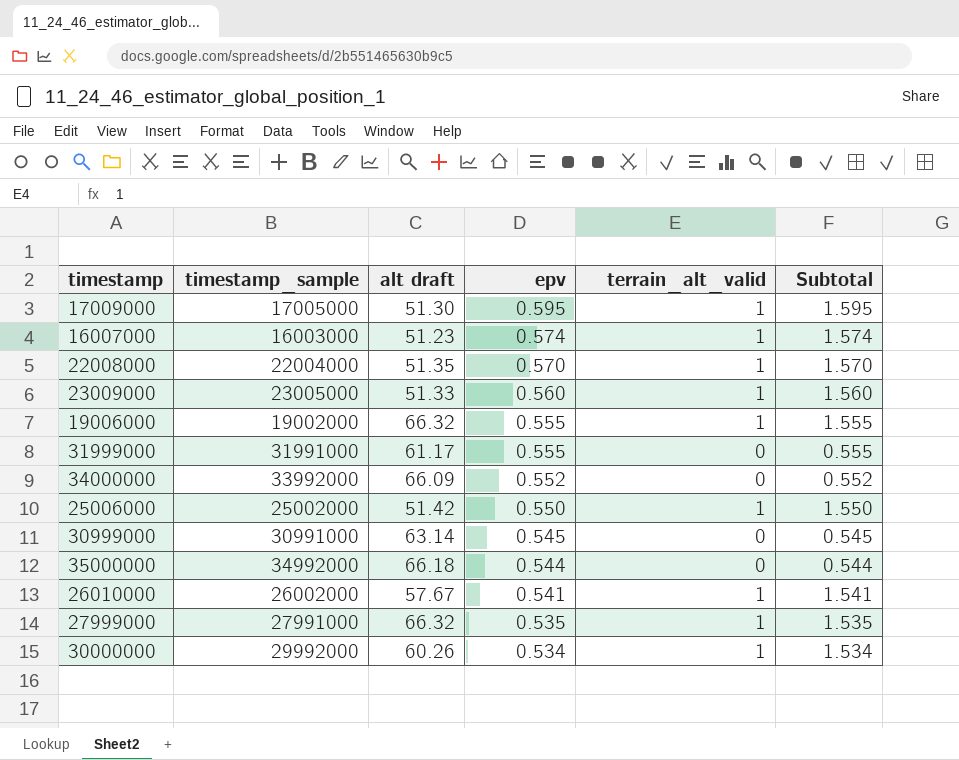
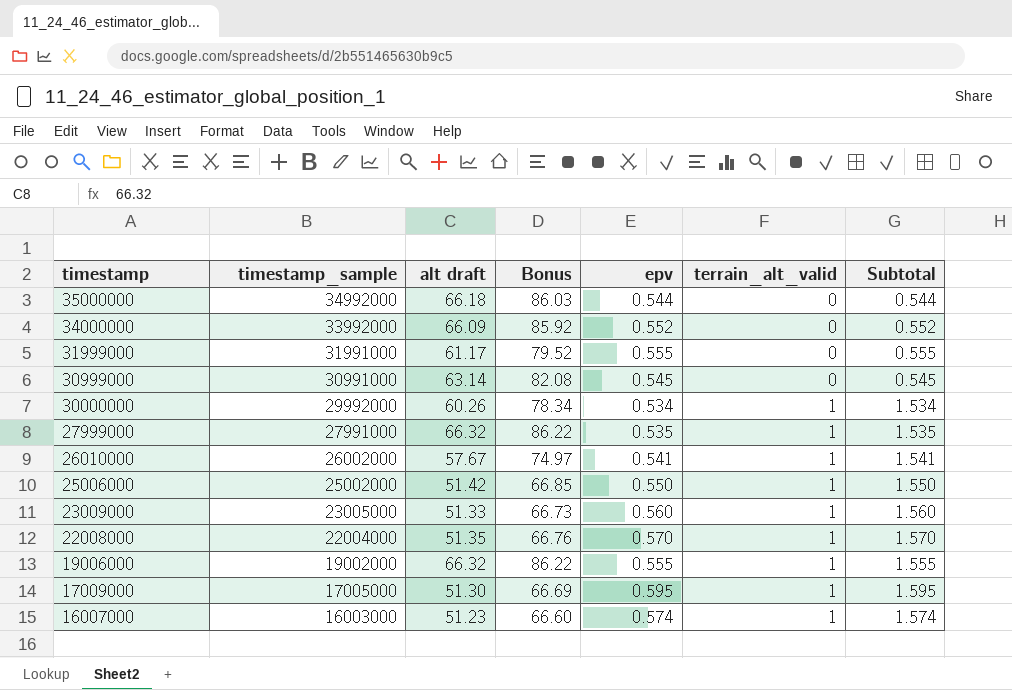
row order: epv descending -> timestamp descending
column Bonus | formula: none -> [alt draft] * 1.3

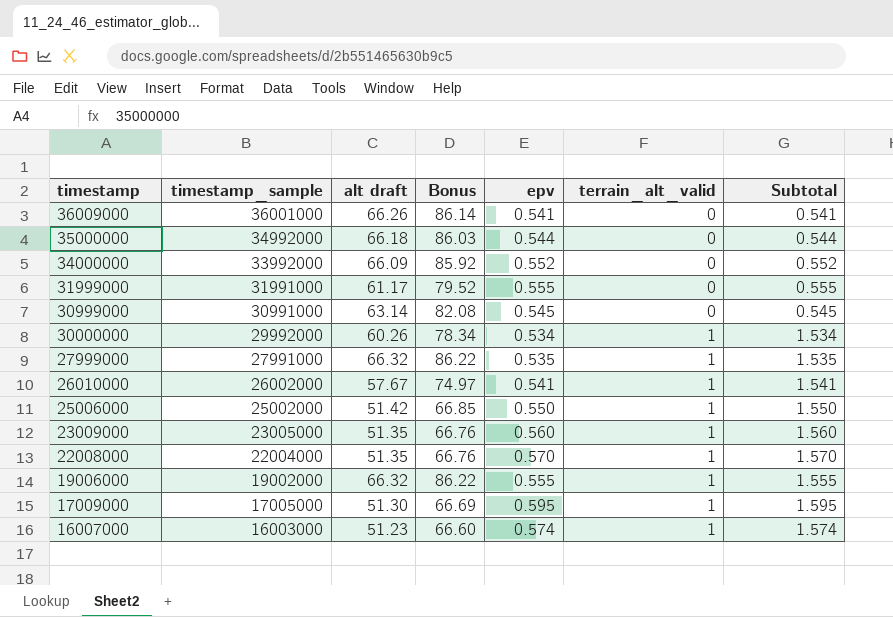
row 36009000: none -> 36001000 | 66.26 | 86.14 | 0.541 | 0 | 0.541
23009000 | alt draft: 51.33 -> 51.35
23009000 | Bonus: 66.73 -> 66.76

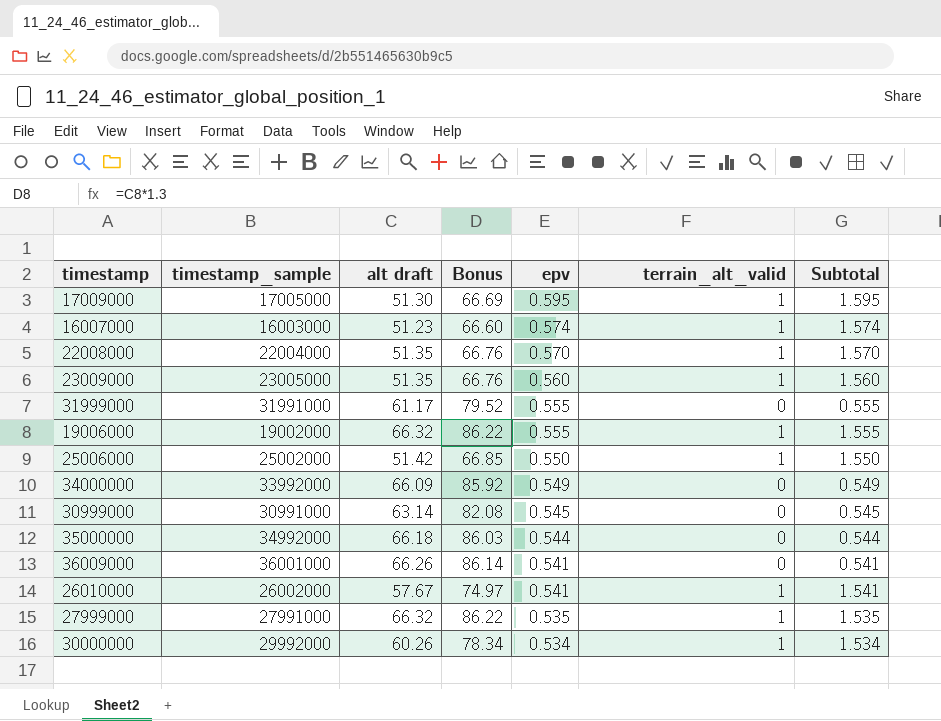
row order: timestamp descending -> epv descending
34000000 | epv: 0.552 -> 0.549
34000000 | Subtotal: 0.552 -> 0.549

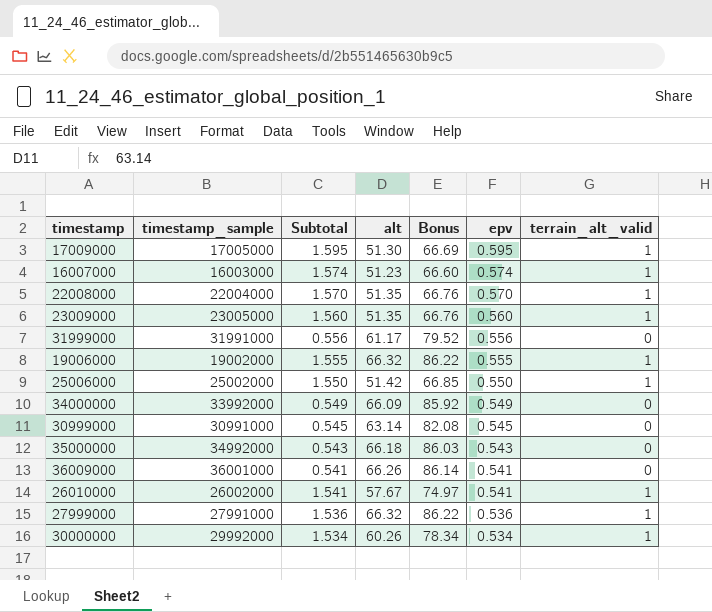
column Subtotal | position: 7 -> 3
column name: alt draft -> alt
31999000 | Subtotal: 0.555 -> 0.556
31999000 | epv: 0.555 -> 0.556
35000000 | Subtotal: 0.544 -> 0.543
35000000 | epv: 0.544 -> 0.543
27999000 | Subtotal: 1.535 -> 1.536
27999000 | epv: 0.535 -> 0.536

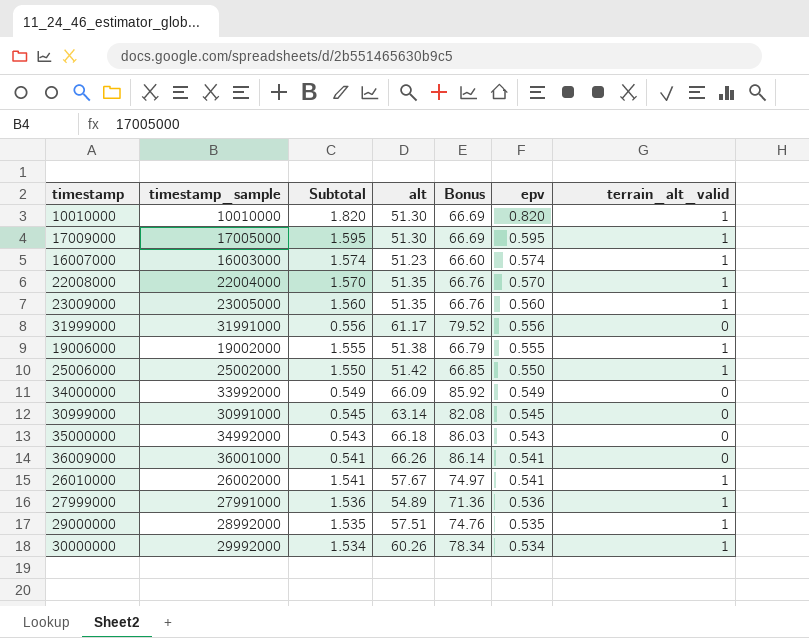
row 10010000: none -> 10010000 | 1.820 | 51.30 | 66.69 | 0.820 | 1
19006000 | alt: 66.32 -> 51.38
19006000 | Bonus: 86.22 -> 66.79
27999000 | alt: 66.32 -> 54.89
27999000 | Bonus: 86.22 -> 71.36
row 29000000: none -> 28992000 | 1.535 | 57.51 | 74.76 | 0.535 | 1

